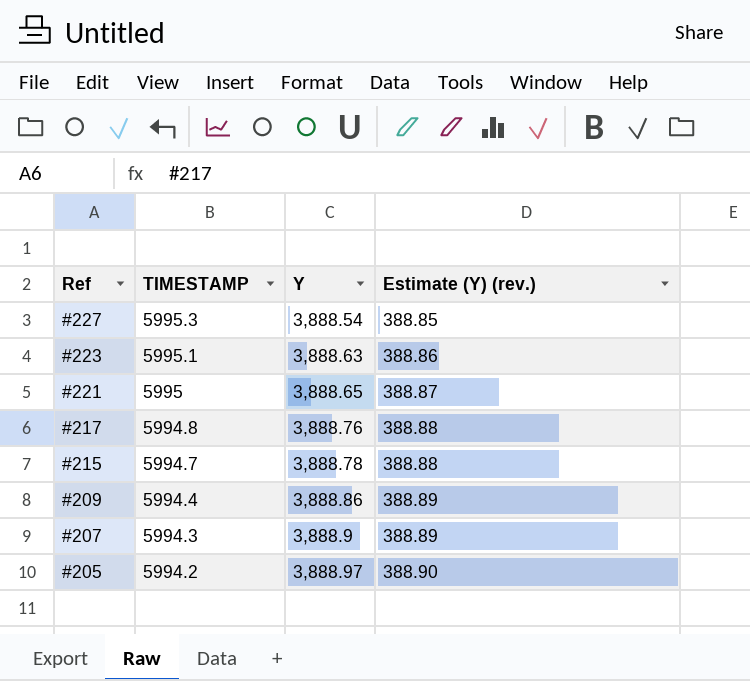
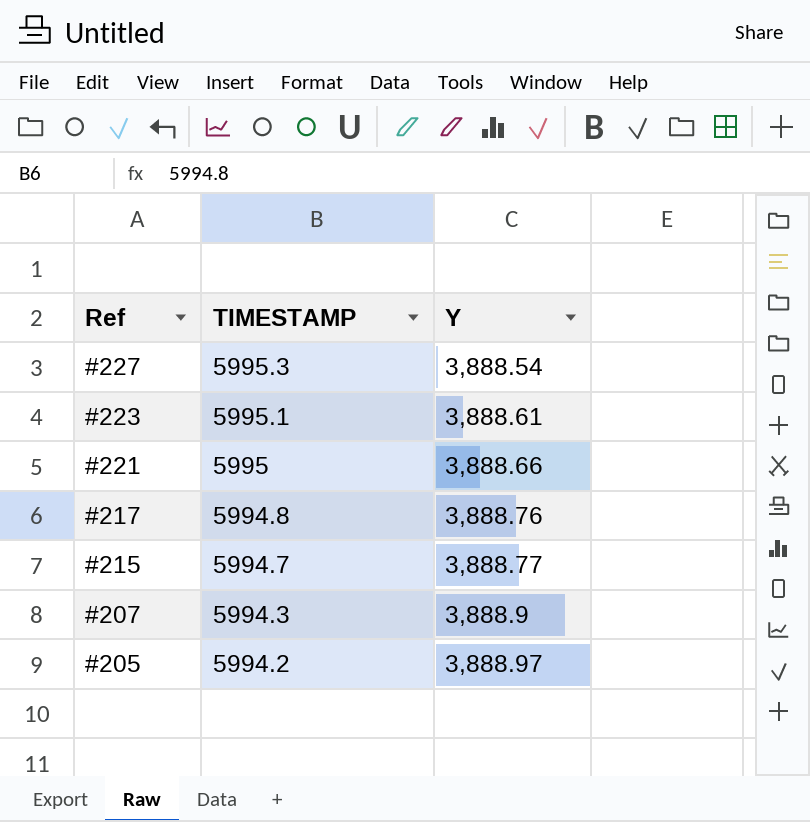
column Estimate (Y) (rev.) | formula: [Y] * 0.1 -> none
row #209: 5994.4 | 3,888.86 | 388.89 -> none
#223 | Y: 3,888.63 -> 3,888.61
#221 | Y: 3,888.65 -> 3,888.66
#215 | Y: 3,888.78 -> 3,888.77

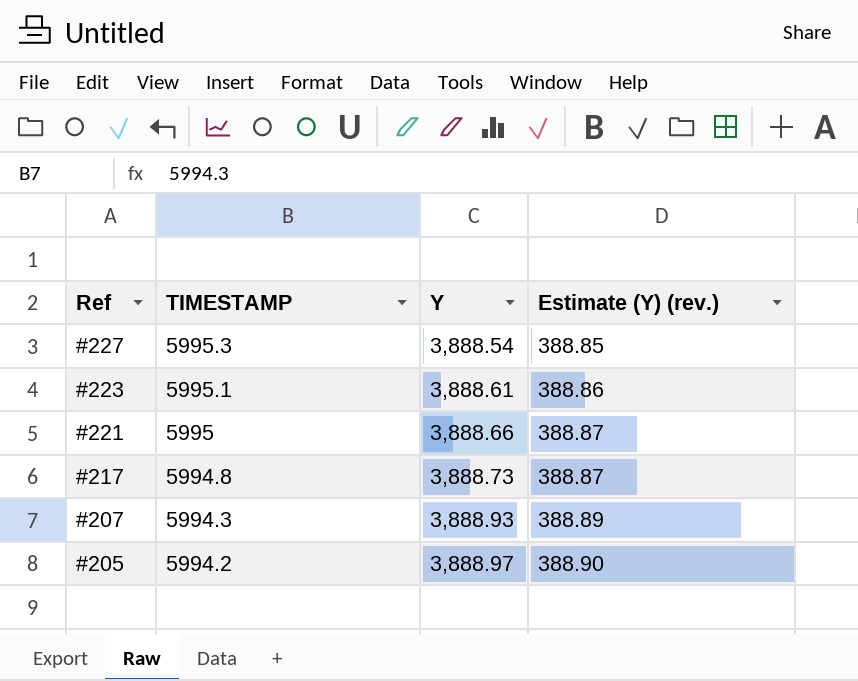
column Estimate (Y) (rev.) | formula: none -> [Y] * 0.1
row #215: 5994.7 | 3,888.77 -> none
#217 | Y: 3,888.76 -> 3,888.73
#207 | Y: 3,888.9 -> 3,888.93

